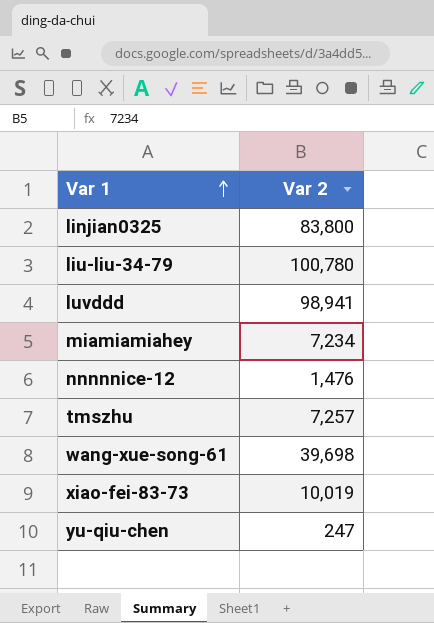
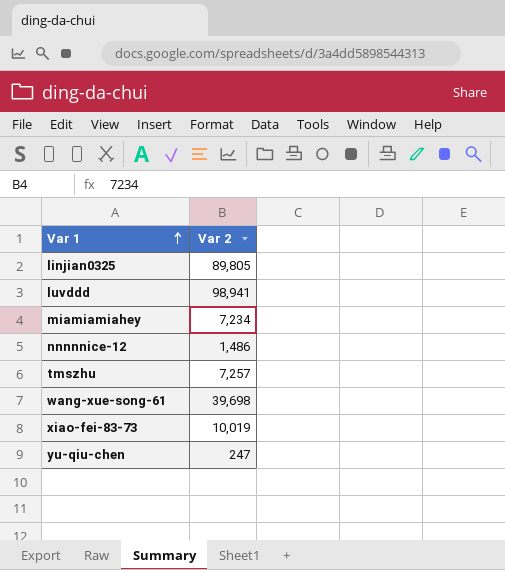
row liu-liu-34-79: 100,780 -> none
linjian0325 | Var 2: 83,800 -> 89,805
nnnnnice-12 | Var 2: 1,476 -> 1,486

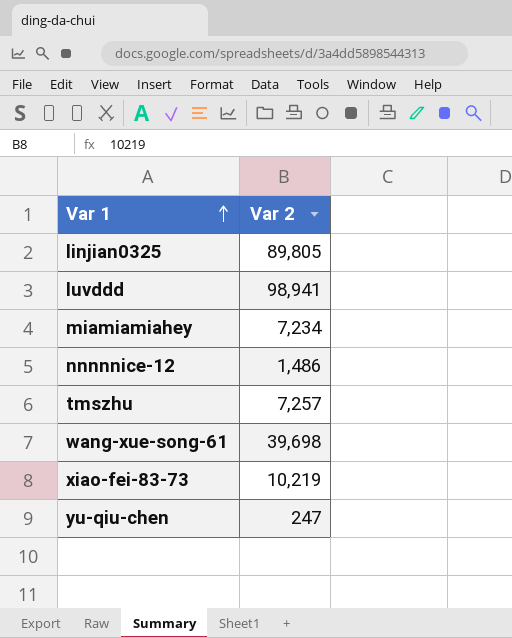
xiao-fei-83-73 | Var 2: 10,019 -> 10,219

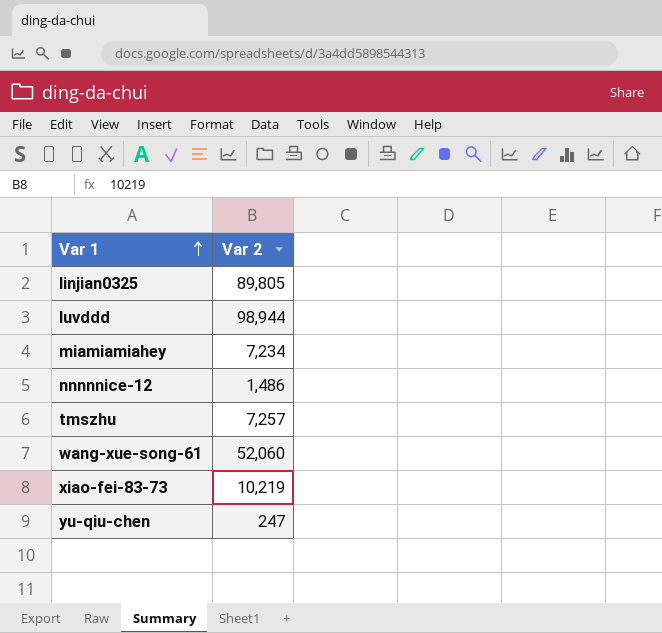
luvddd | Var 2: 98,941 -> 98,944
wang-xue-song-61 | Var 2: 39,698 -> 52,060

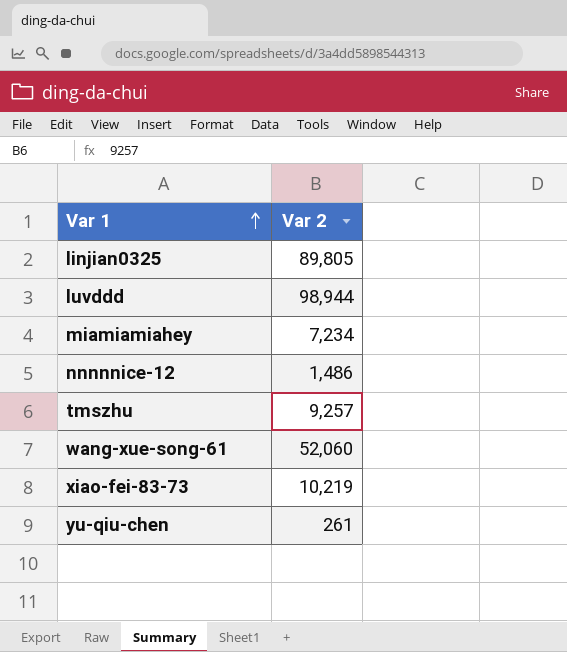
tmszhu | Var 2: 7,257 -> 9,257
yu-qiu-chen | Var 2: 247 -> 261

